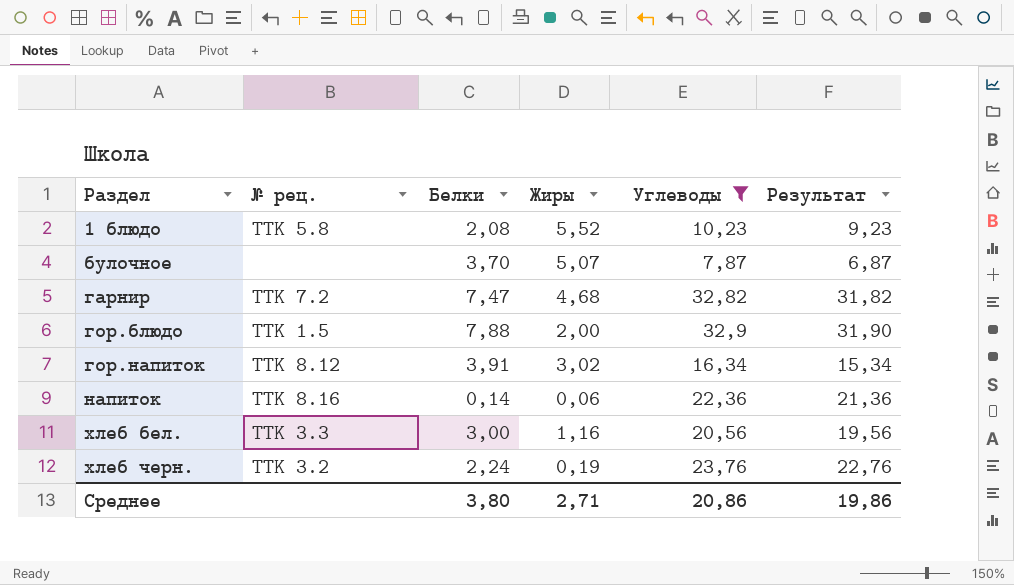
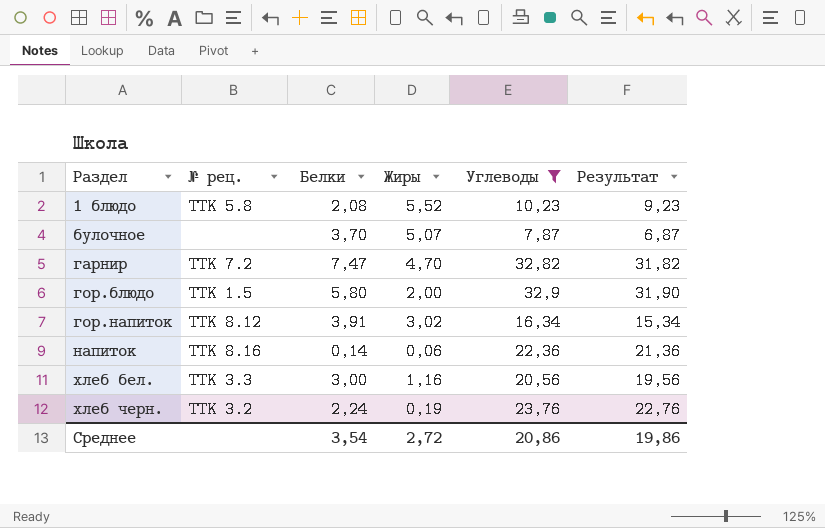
гарнир | Жиры: 4,68 -> 4,70
гор.блюдо | Белки: 7,88 -> 5,80
Среднее | Белки: 3,80 -> 3,54
Среднее | Жиры: 2,71 -> 2,72

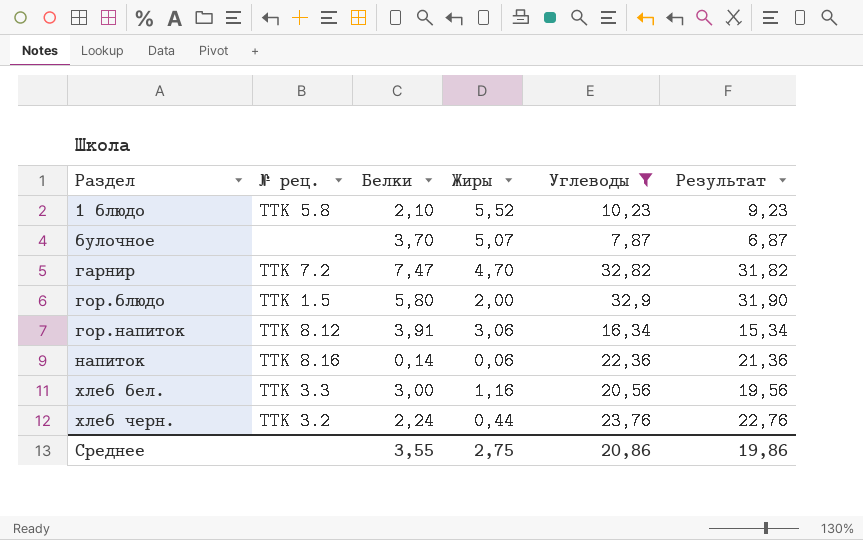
1 блюдо | Белки: 2,08 -> 2,10
гор.напиток | Жиры: 3,02 -> 3,06
хлеб черн. | Жиры: 0,19 -> 0,44
Среднее | Белки: 3,54 -> 3,55
Среднее | Жиры: 2,72 -> 2,75

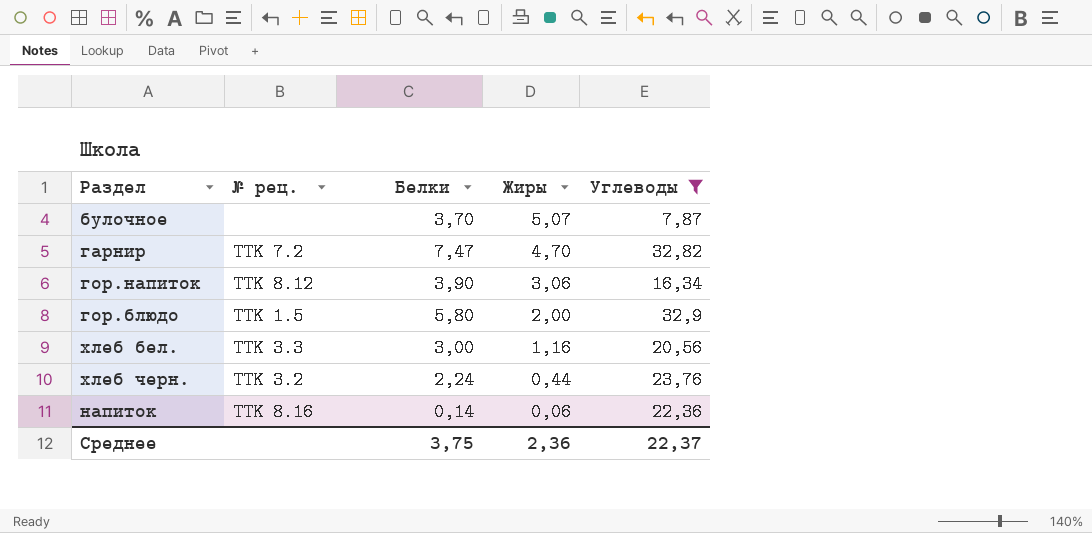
row order: Раздел ascending -> Жиры descending
column Результат | formula: [Углеводы] - 1 -> none
row 1 блюдо: ТТК 5.8 | 2,10 | 5,52 | 10,23 | 9,23 -> none
гор.напиток | Белки: 3,91 -> 3,90
Среднее | Белки: 3,55 -> 3,75
Среднее | Жиры: 2,75 -> 2,36
Среднее | Углеводы: 20,86 -> 22,37

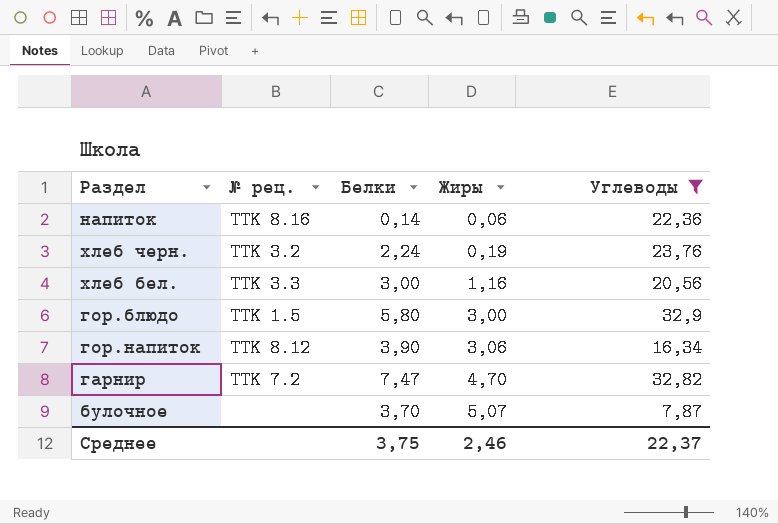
row order: Жиры descending -> Жиры ascending
хлеб черн. | Жиры: 0,44 -> 0,19
гор.блюдо | Жиры: 2,00 -> 3,00
Среднее | Жиры: 2,36 -> 2,46

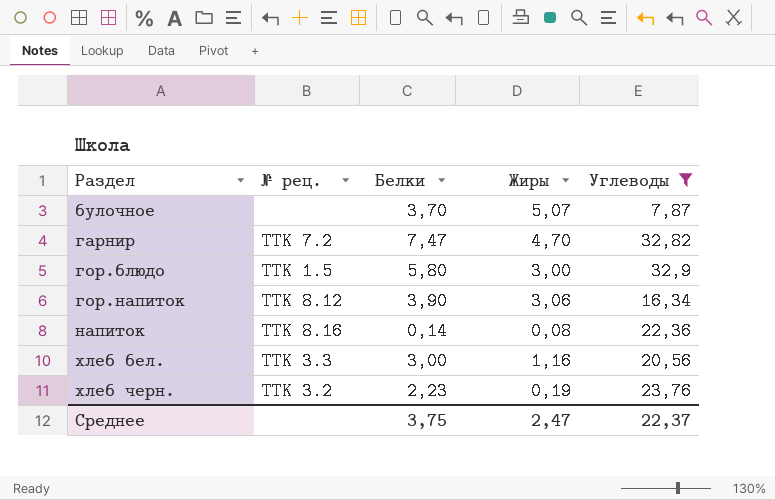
row order: Жиры ascending -> Раздел ascending
напиток | Жиры: 0,06 -> 0,08
хлеб черн. | Белки: 2,24 -> 2,23
Среднее | Жиры: 2,46 -> 2,47

